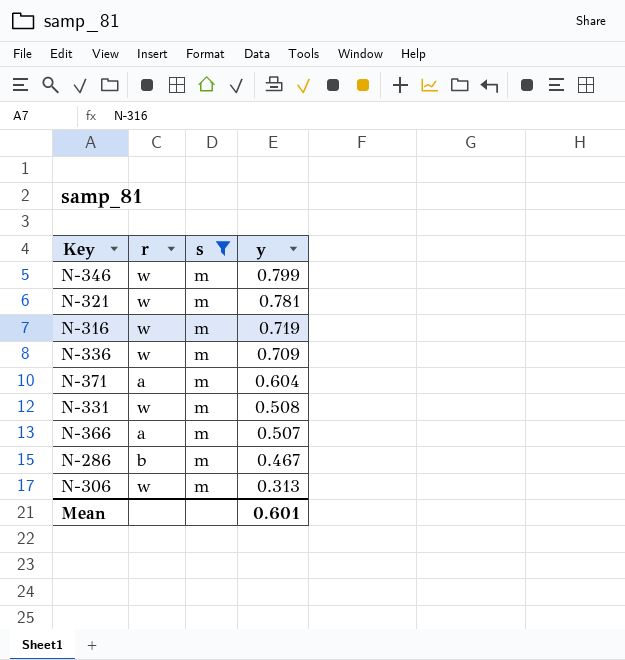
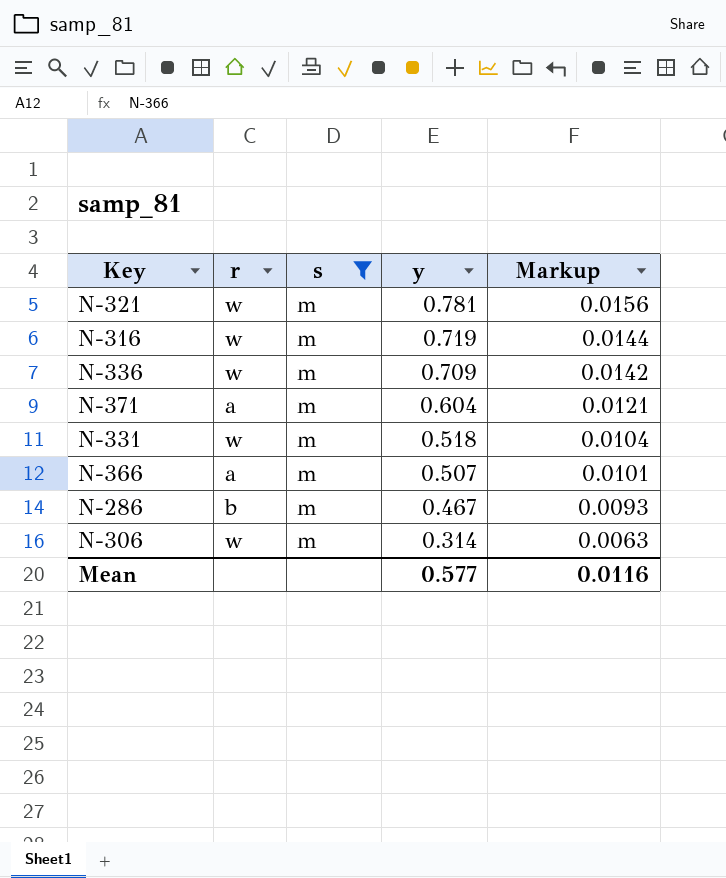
column Markup | formula: none -> [y] * 0.02
row N-346: w | m | 0.799 -> none
N-331 | y: 0.508 -> 0.518
N-306 | y: 0.313 -> 0.314
Mean | y: 0.601 -> 0.577

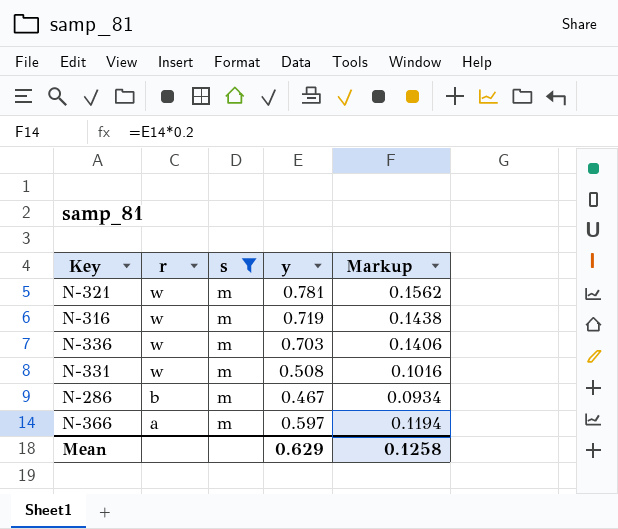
row order: y descending -> r descending
column Markup | formula: [y] * 0.02 -> [y] * 0.2
row N-371: a | m | 0.604 | 0.0121 -> none
row N-306: w | m | 0.314 | 0.0063 -> none
N-336 | y: 0.709 -> 0.703
N-331 | y: 0.518 -> 0.508
N-366 | y: 0.507 -> 0.597
Mean | y: 0.577 -> 0.629
Mean | Markup: 0.0116 -> 0.1258

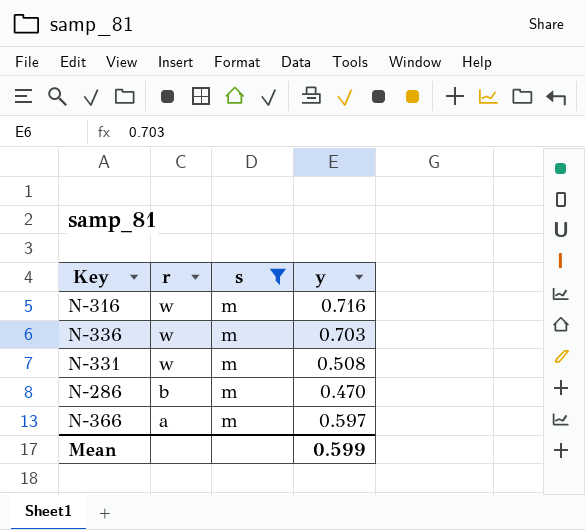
column Markup | formula: [y] * 0.2 -> none
row N-321: w | m | 0.781 | 0.1562 -> none
N-316 | y: 0.719 -> 0.716
N-286 | y: 0.467 -> 0.470
Mean | y: 0.629 -> 0.599

